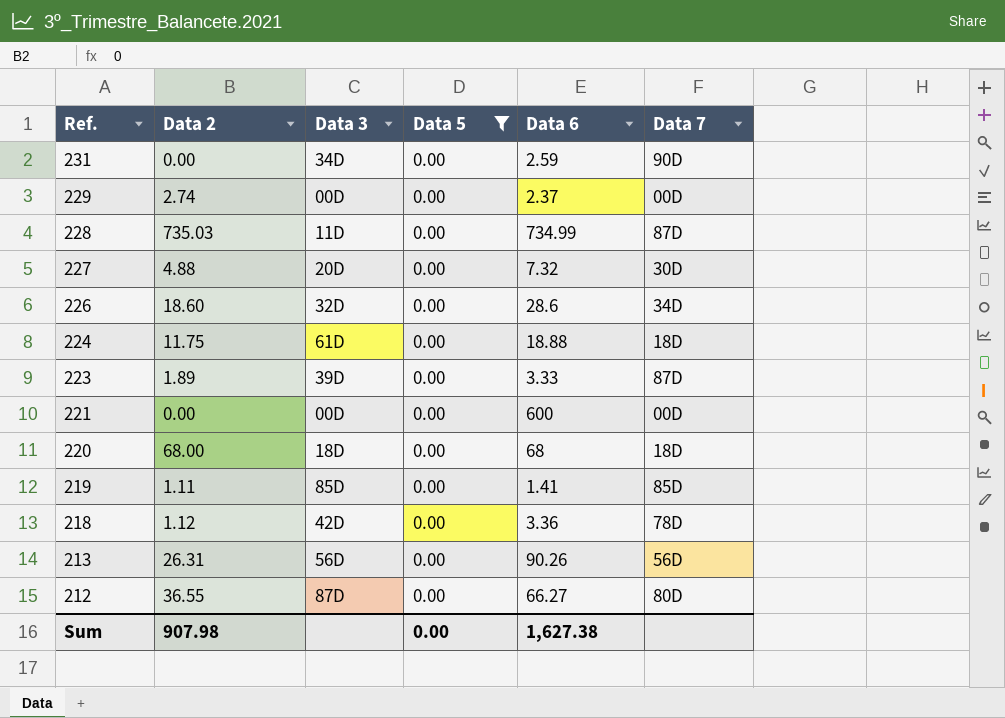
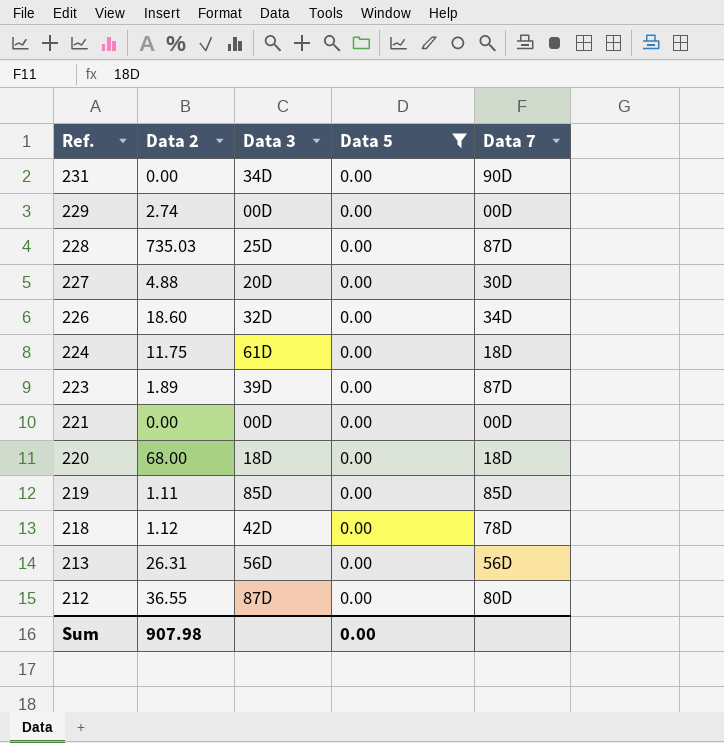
column Data 6 | position: 5 -> none
228 | Data 3: 11D -> 25D

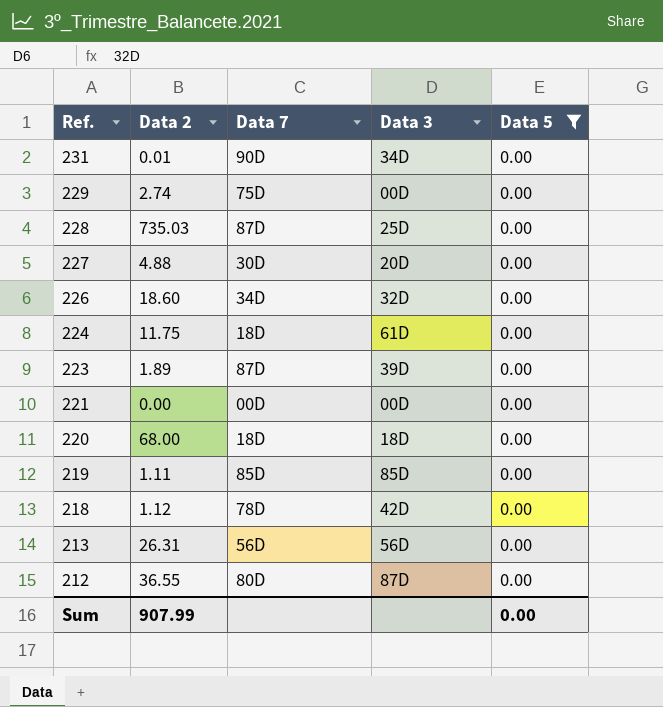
column Data 7 | position: 5 -> 3
231 | Data 2: 0.00 -> 0.01
229 | Data 7: 00D -> 75D
Sum | Data 2: 907.98 -> 907.99

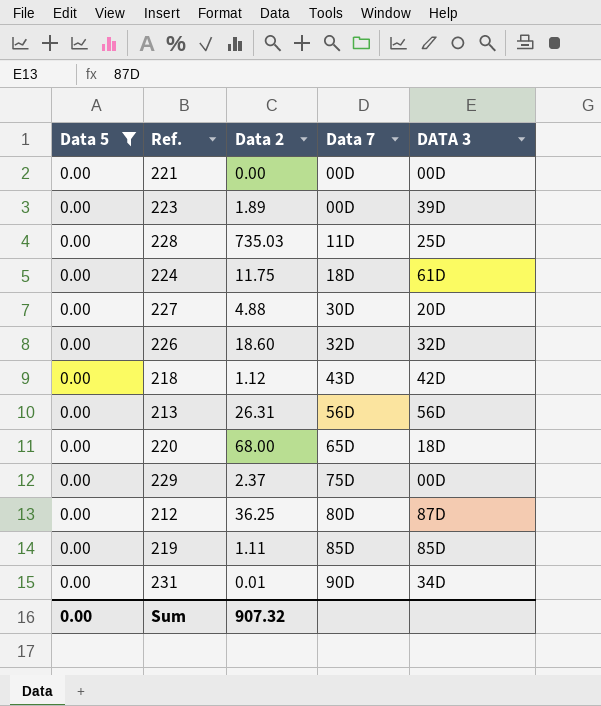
row order: Ref. descending -> Data 7 ascending
column Data 5 | position: 5 -> 1
column name: Data 3 -> DATA 3
223 | Data 7: 87D -> 00D
228 | Data 7: 87D -> 11D
226 | Data 7: 34D -> 32D
218 | Data 7: 78D -> 43D
220 | Data 7: 18D -> 65D
229 | Data 2: 2.74 -> 2.37
212 | Data 2: 36.55 -> 36.25
Sum | Data 2: 907.99 -> 907.32

